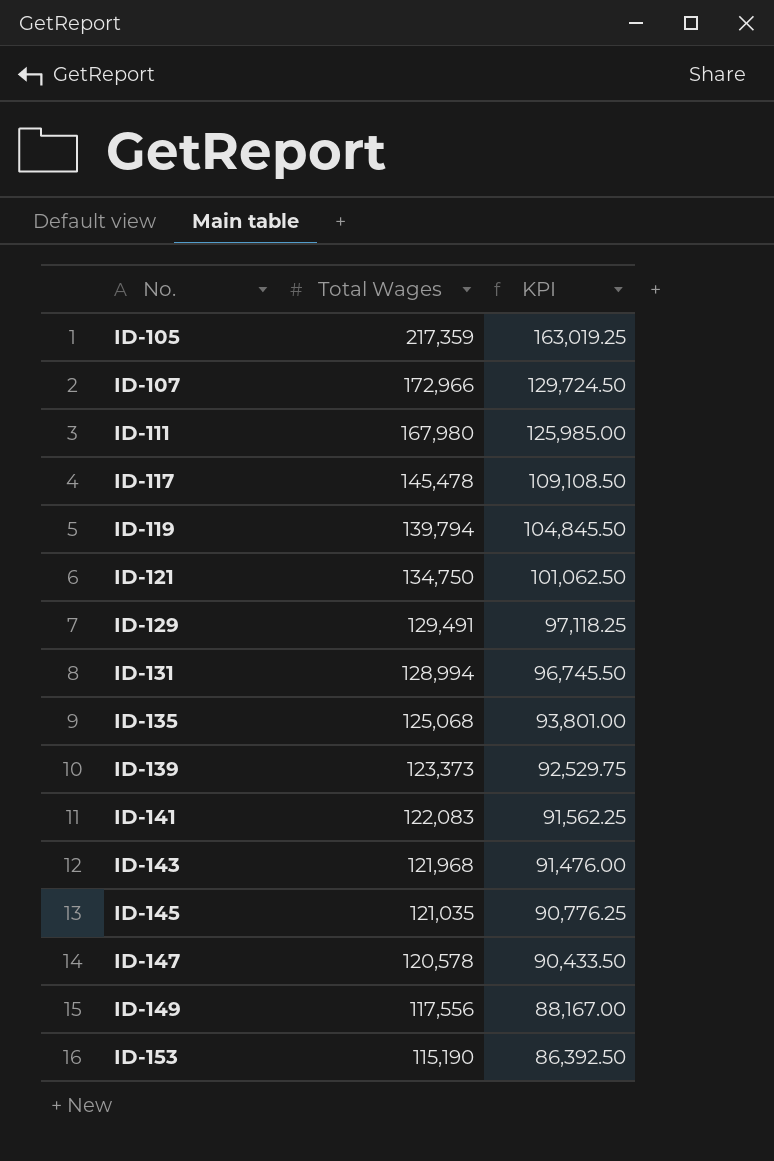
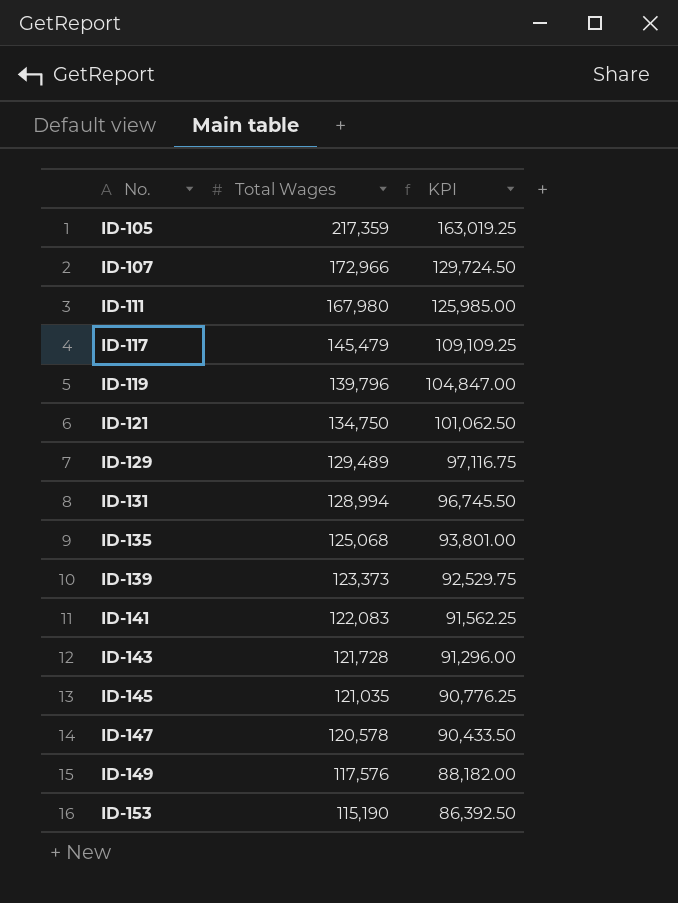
ID-117 | Total Wages: 145,478 -> 145,479
ID-117 | KPI: 109,108.50 -> 109,109.25
ID-119 | Total Wages: 139,794 -> 139,796
ID-119 | KPI: 104,845.50 -> 104,847.00
ID-129 | Total Wages: 129,491 -> 129,489
ID-129 | KPI: 97,118.25 -> 97,116.75
ID-143 | Total Wages: 121,968 -> 121,728
ID-143 | KPI: 91,476.00 -> 91,296.00
ID-149 | Total Wages: 117,556 -> 117,576
ID-149 | KPI: 88,167.00 -> 88,182.00

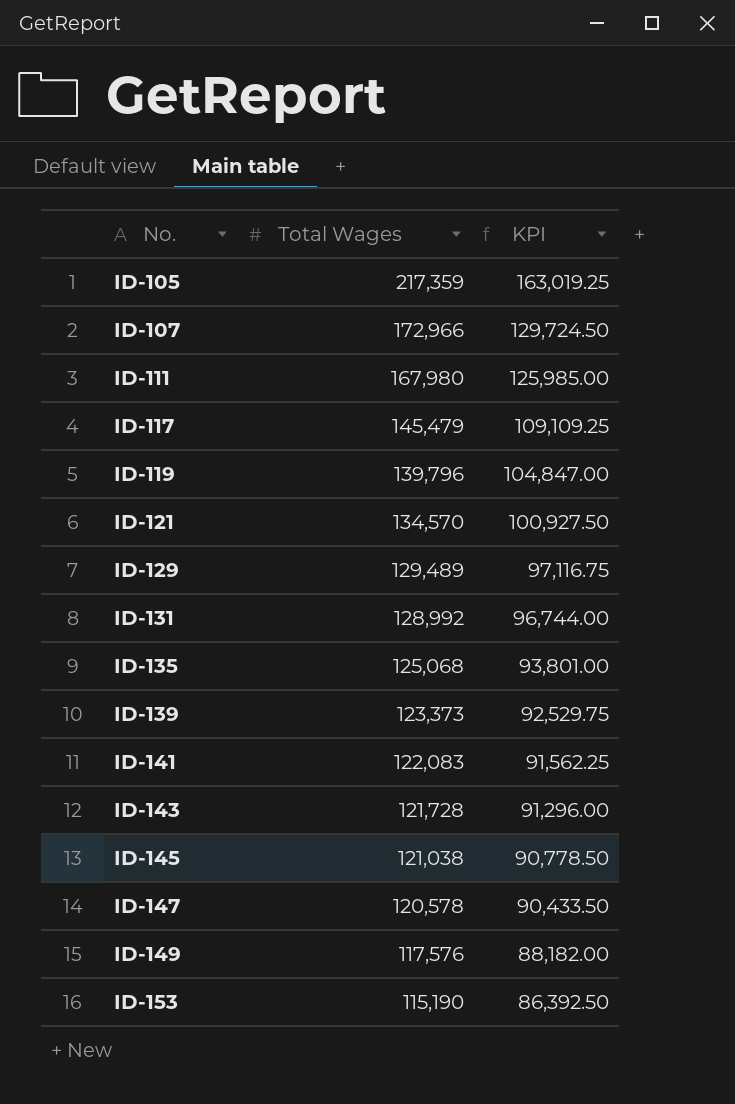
ID-121 | Total Wages: 134,750 -> 134,570
ID-121 | KPI: 101,062.50 -> 100,927.50
ID-131 | Total Wages: 128,994 -> 128,992
ID-131 | KPI: 96,745.50 -> 96,744.00
ID-145 | Total Wages: 121,035 -> 121,038
ID-145 | KPI: 90,776.25 -> 90,778.50

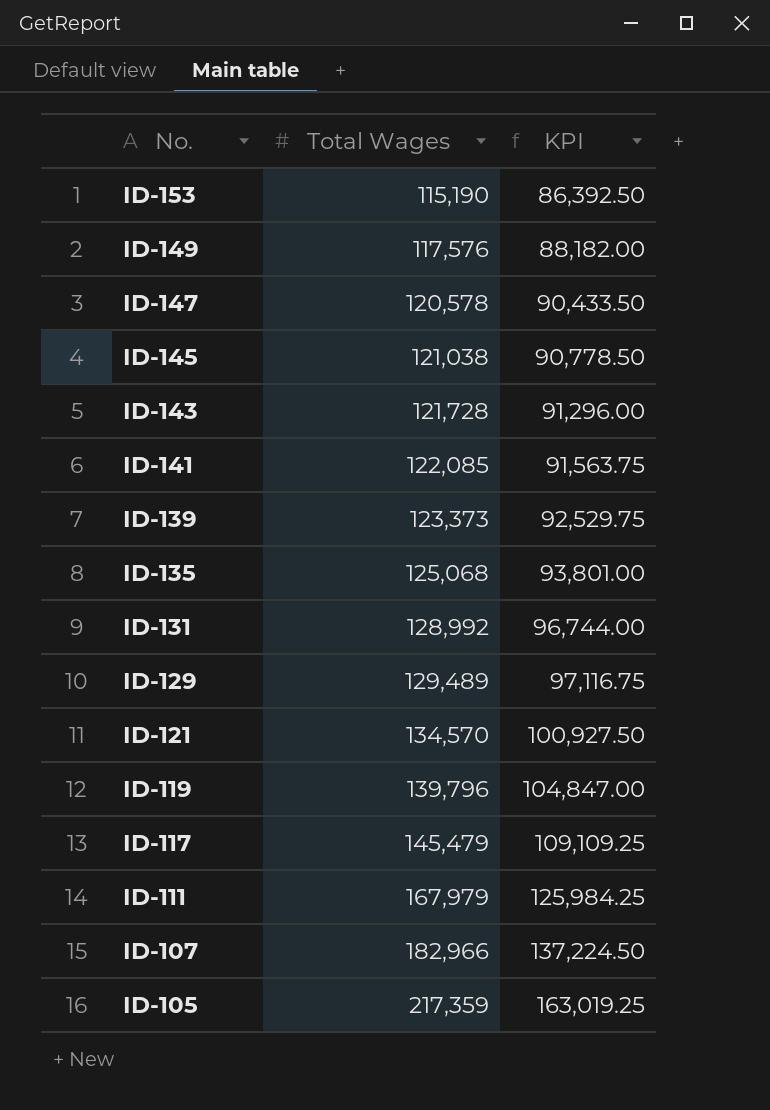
row order: No. ascending -> No. descending
ID-141 | Total Wages: 122,083 -> 122,085
ID-141 | KPI: 91,562.25 -> 91,563.75
ID-111 | Total Wages: 167,980 -> 167,979
ID-111 | KPI: 125,985.00 -> 125,984.25
ID-107 | Total Wages: 172,966 -> 182,966
ID-107 | KPI: 129,724.50 -> 137,224.50

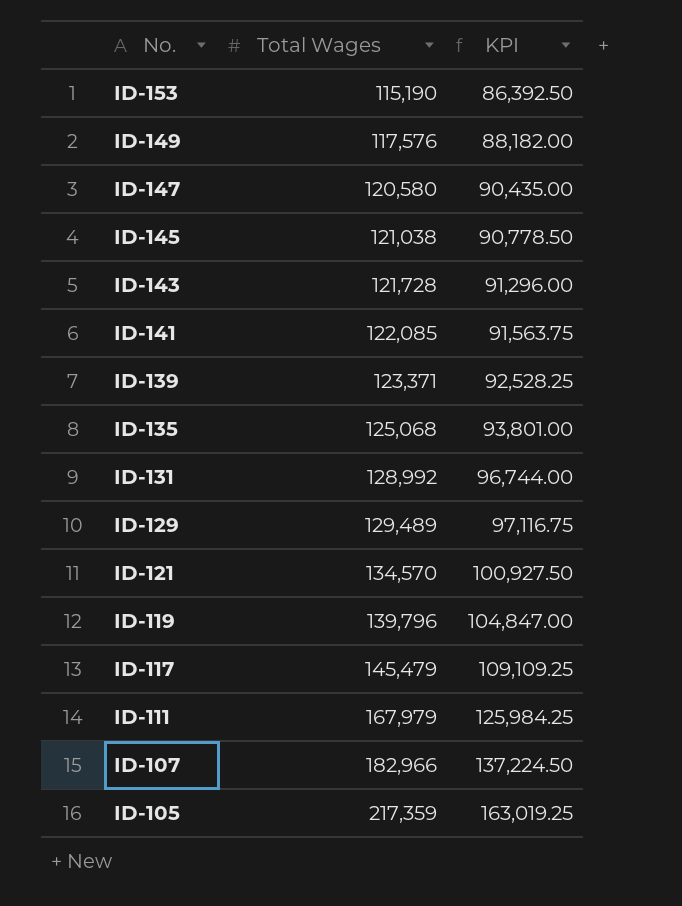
ID-147 | Total Wages: 120,578 -> 120,580
ID-147 | KPI: 90,433.50 -> 90,435.00
ID-139 | Total Wages: 123,373 -> 123,371
ID-139 | KPI: 92,529.75 -> 92,528.25

